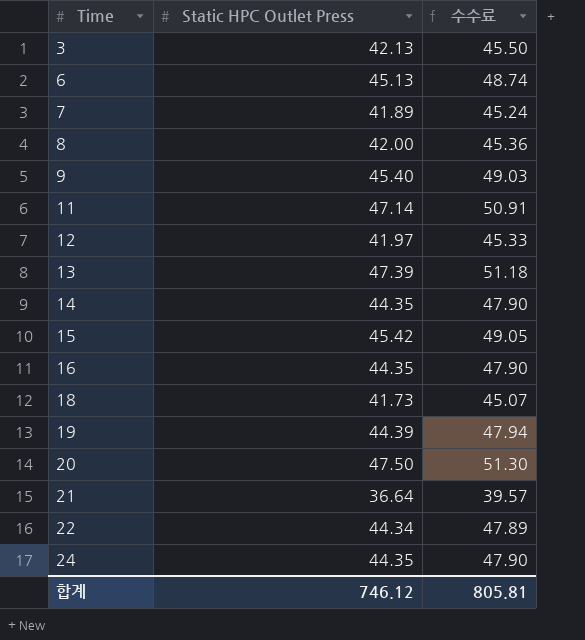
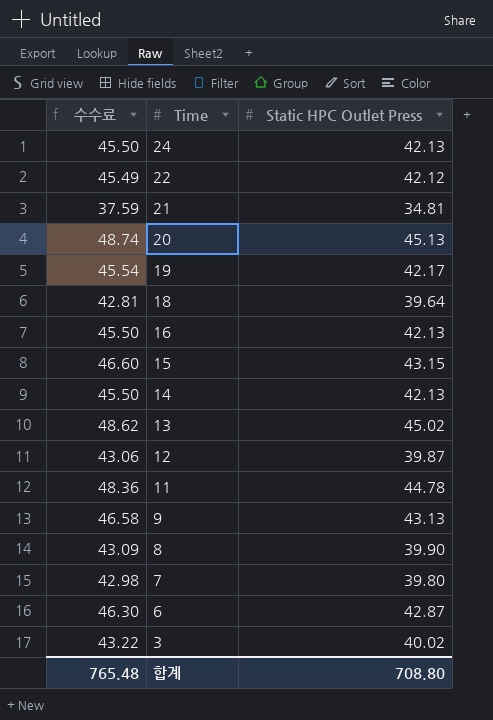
row order: Time ascending -> Time descending
column 수수료 | position: 3 -> 1
24 | 수수료: 47.90 -> 45.50
24 | Static HPC Outlet Press: 44.35 -> 42.13
22 | 수수료: 47.89 -> 45.49
22 | Static HPC Outlet Press: 44.34 -> 42.12
21 | 수수료: 39.57 -> 37.59
21 | Static HPC Outlet Press: 36.64 -> 34.81
20 | 수수료: 51.30 -> 48.74
20 | Static HPC Outlet Press: 47.50 -> 45.13
19 | 수수료: 47.94 -> 45.54
19 | Static HPC Outlet Press: 44.39 -> 42.17
18 | 수수료: 45.07 -> 42.81
18 | Static HPC Outlet Press: 41.73 -> 39.64
16 | 수수료: 47.90 -> 45.50
16 | Static HPC Outlet Press: 44.35 -> 42.13
15 | 수수료: 49.05 -> 46.60
15 | Static HPC Outlet Press: 45.42 -> 43.15
14 | 수수료: 47.90 -> 45.50
14 | Static HPC Outlet Press: 44.35 -> 42.13
13 | 수수료: 51.18 -> 48.62
13 | Static HPC Outlet Press: 47.39 -> 45.02
12 | 수수료: 45.33 -> 43.06
12 | Static HPC Outlet Press: 41.97 -> 39.87
11 | 수수료: 50.91 -> 48.36
11 | Static HPC Outlet Press: 47.14 -> 44.78
9 | 수수료: 49.03 -> 46.58
9 | Static HPC Outlet Press: 45.40 -> 43.13
8 | 수수료: 45.36 -> 43.09
8 | Static HPC Outlet Press: 42.00 -> 39.90
7 | 수수료: 45.24 -> 42.98
7 | Static HPC Outlet Press: 41.89 -> 39.80
6 | 수수료: 48.74 -> 46.30
6 | Static HPC Outlet Press: 45.13 -> 42.87
3 | 수수료: 45.50 -> 43.22
3 | Static HPC Outlet Press: 42.13 -> 40.02
합계 | 수수료: 805.81 -> 765.48
합계 | Static HPC Outlet Press: 746.12 -> 708.80

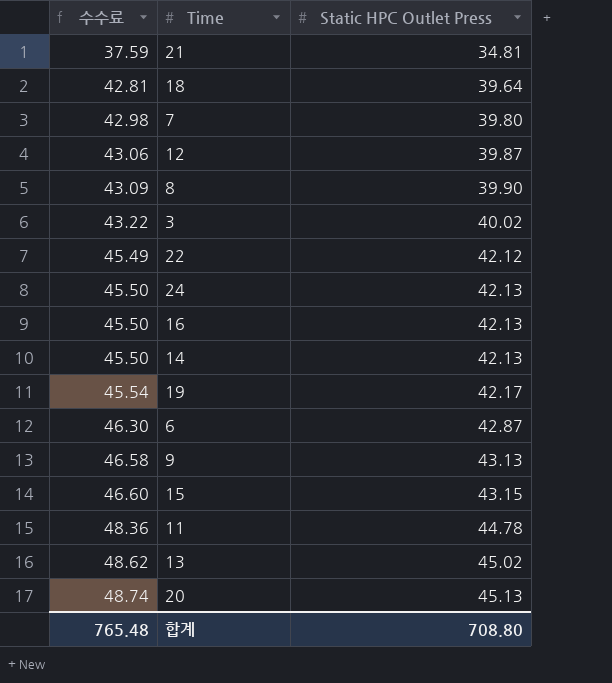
row order: Time descending -> 수수료 ascending

